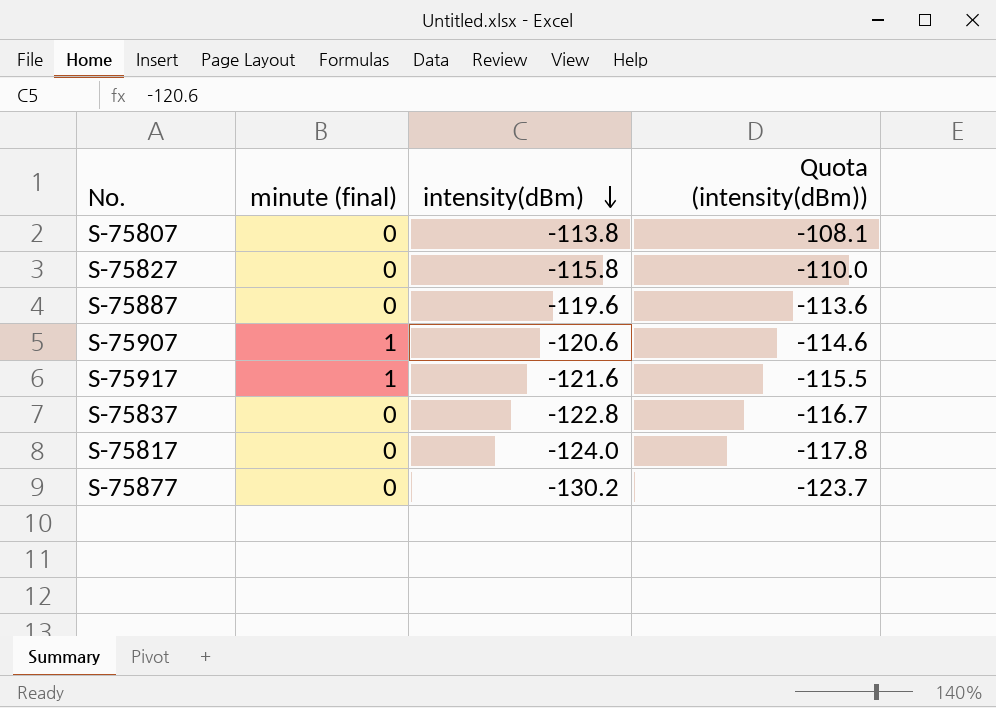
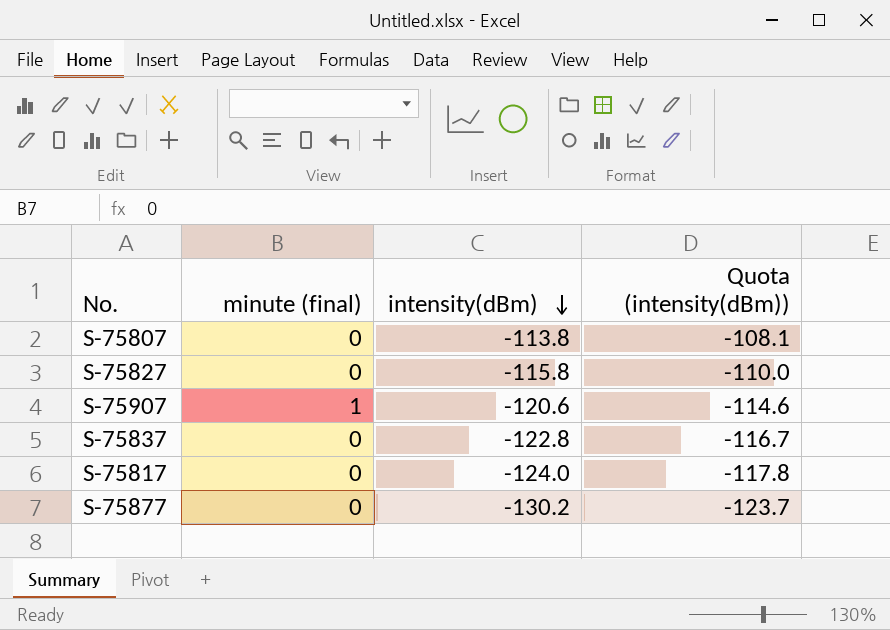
row S-75887: 0 | -119.6 | -113.6 -> none
row S-75917: 1 | -121.6 | -115.5 -> none

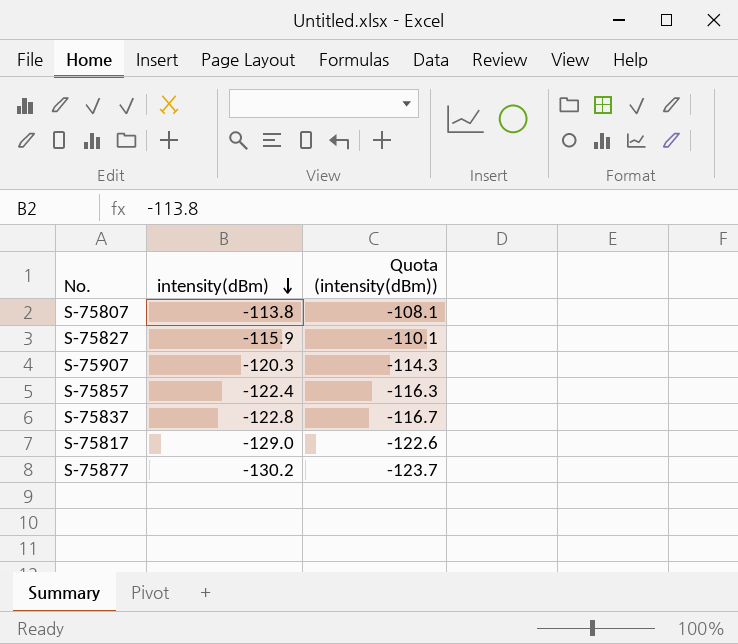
column minute (final) | position: 2 -> none
S-75827 | intensity(dBm): -115.8 -> -115.9
S-75827 | Quota (intensity(dBm)): -110.0 -> -110.1
S-75907 | intensity(dBm): -120.6 -> -120.3
S-75907 | Quota (intensity(dBm)): -114.6 -> -114.3
row S-75857: none -> -122.4 | -116.3
S-75817 | intensity(dBm): -124.0 -> -129.0
S-75817 | Quota (intensity(dBm)): -117.8 -> -122.6

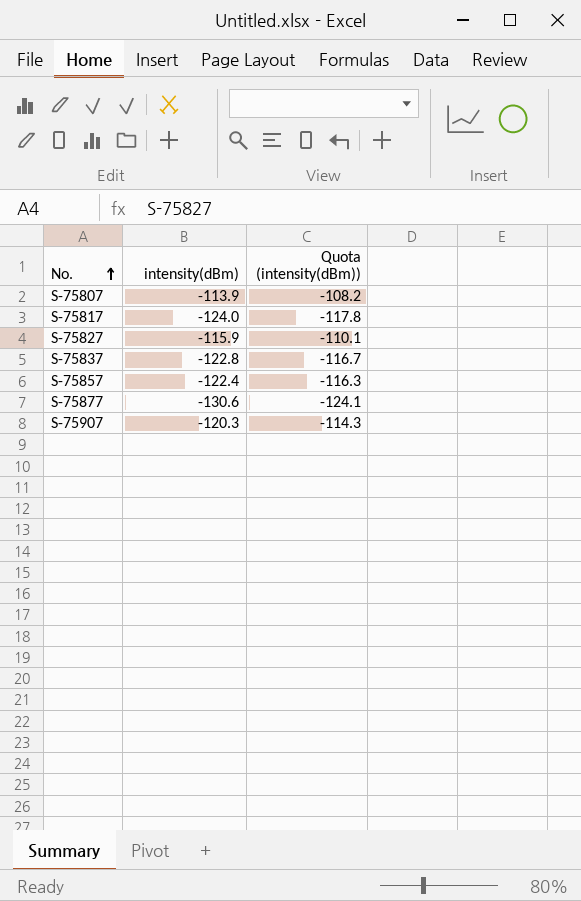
row order: intensity(dBm) descending -> No. ascending
S-75807 | intensity(dBm): -113.8 -> -113.9
S-75807 | Quota (intensity(dBm)): -108.1 -> -108.2
S-75817 | intensity(dBm): -129.0 -> -124.0
S-75817 | Quota (intensity(dBm)): -122.6 -> -117.8
S-75877 | intensity(dBm): -130.2 -> -130.6
S-75877 | Quota (intensity(dBm)): -123.7 -> -124.1

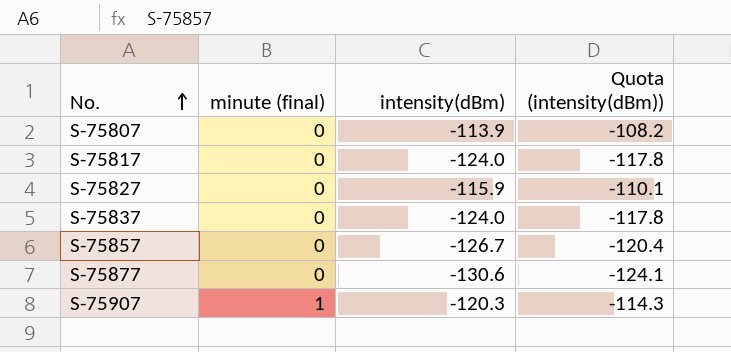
column minute (final) | position: none -> 2
S-75837 | intensity(dBm): -122.8 -> -124.0
S-75837 | Quota (intensity(dBm)): -116.7 -> -117.8
S-75857 | intensity(dBm): -122.4 -> -126.7
S-75857 | Quota (intensity(dBm)): -116.3 -> -120.4

